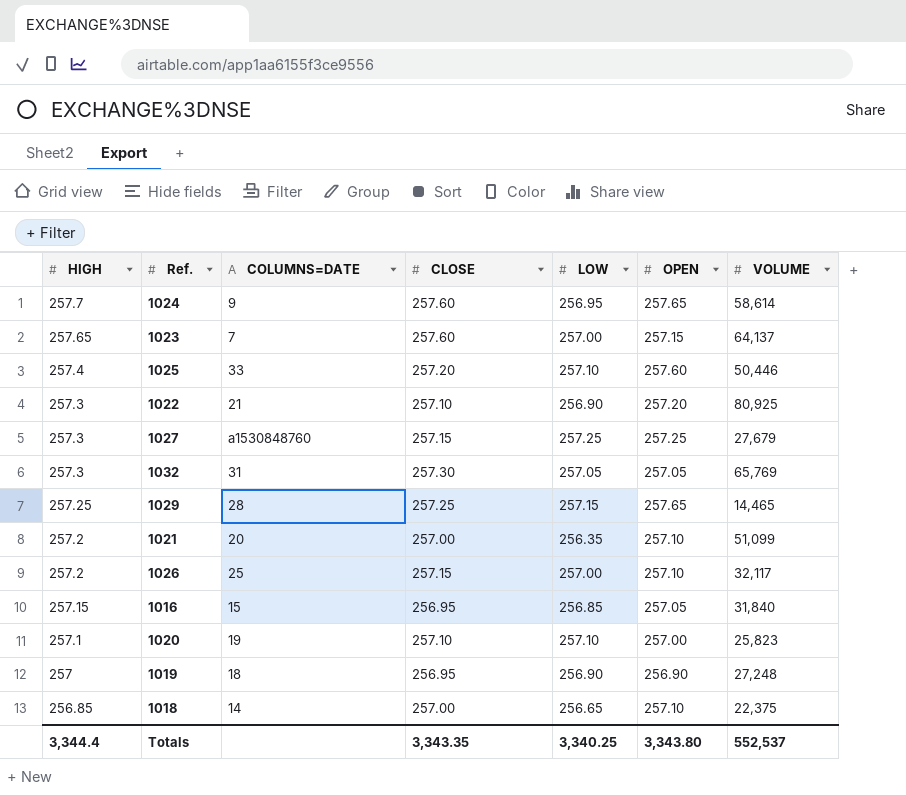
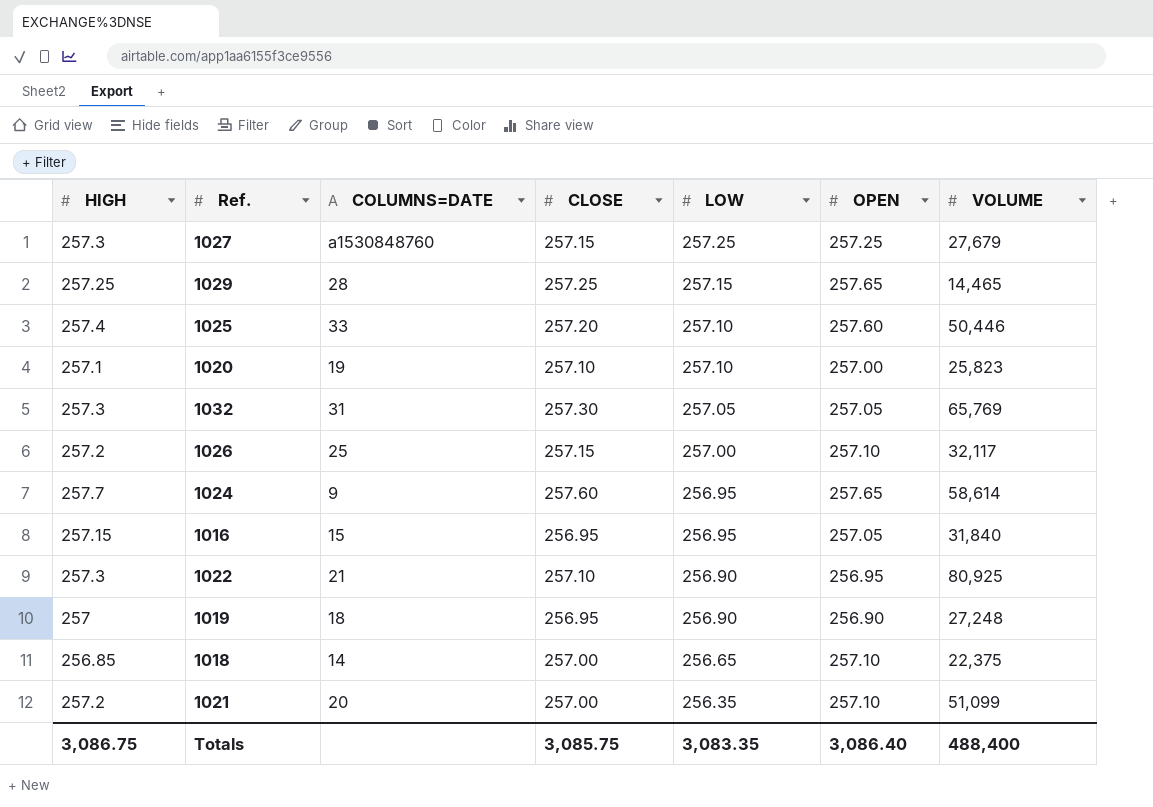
row order: HIGH descending -> LOW descending
row 1023: 257.65 | 7 | 257.60 | 257.00 | 257.15 | 64,137 -> none
1016 | LOW: 256.85 -> 256.95
1022 | OPEN: 257.20 -> 256.95
Totals | HIGH: 3,344.4 -> 3,086.75
Totals | CLOSE: 3,343.35 -> 3,085.75
Totals | LOW: 3,340.25 -> 3,083.35
Totals | OPEN: 3,343.80 -> 3,086.40
Totals | VOLUME: 552,537 -> 488,400

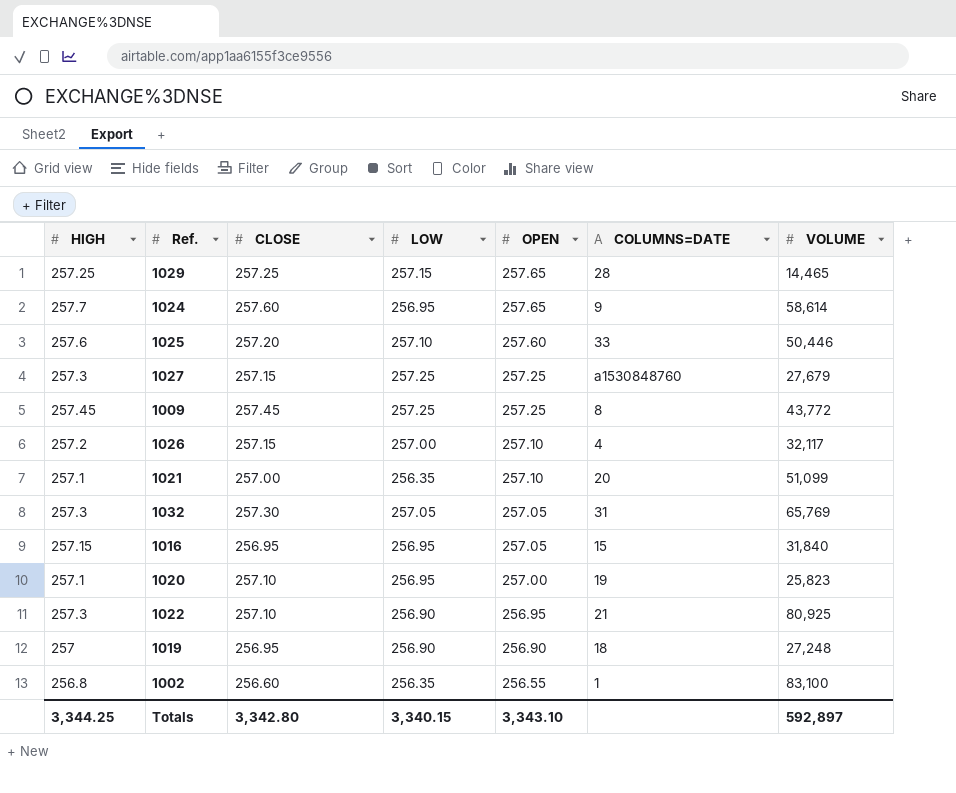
row order: LOW descending -> OPEN descending
column COLUMNS=DATE | position: 3 -> 6
row 1018: 256.85 | 14 | 257.00 | 256.65 | 257.10 | 22,375 -> none
1025 | HIGH: 257.4 -> 257.6
row 1009: none -> 257.45 | 257.45 | 257.25 | 257.25 | 8 | 43,772
1026 | COLUMNS=DATE: 25 -> 4
1021 | HIGH: 257.2 -> 257.1
1020 | LOW: 257.10 -> 256.95
row 1002: none -> 256.8 | 256.60 | 256.35 | 256.55 | 1 | 83,100
Totals | HIGH: 3,086.75 -> 3,344.25
Totals | CLOSE: 3,085.75 -> 3,342.80
Totals | LOW: 3,083.35 -> 3,340.15
Totals | OPEN: 3,086.40 -> 3,343.10
Totals | VOLUME: 488,400 -> 592,897

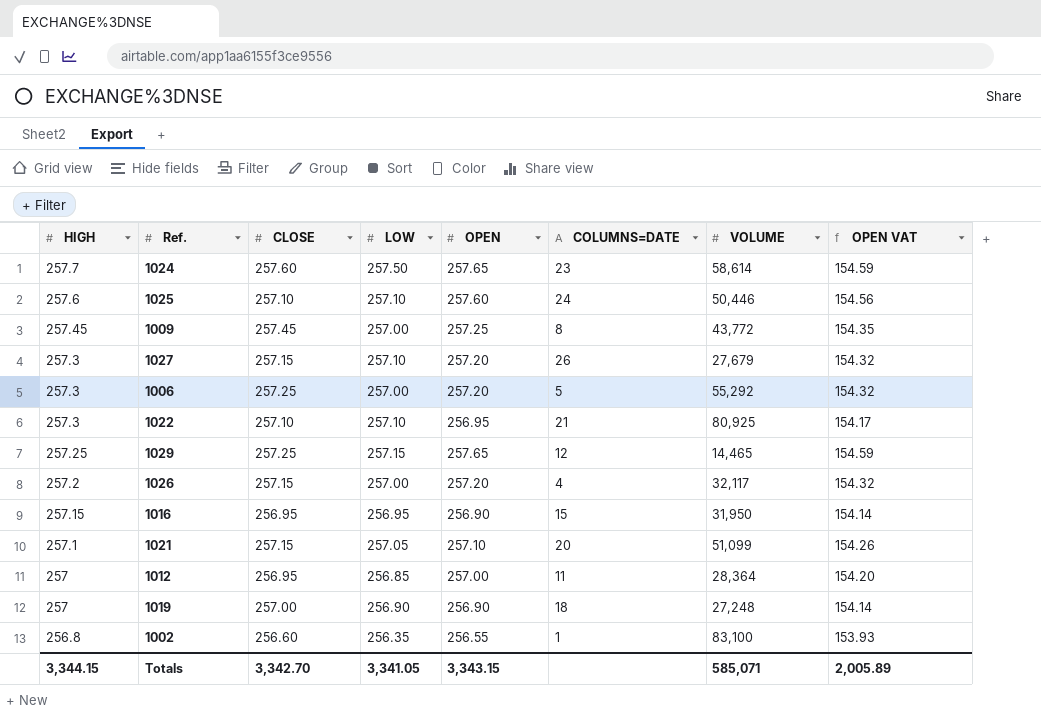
row order: OPEN descending -> HIGH descending
column OPEN VAT | formula: none -> [OPEN] * 0.6
row 1032: 257.3 | 257.30 | 257.05 | 257.05 | 31 | 65,769 -> none
row 1020: 257.1 | 257.10 | 256.95 | 257.00 | 19 | 25,823 -> none
1024 | LOW: 256.95 -> 257.50
1024 | COLUMNS=DATE: 9 -> 23
1025 | CLOSE: 257.20 -> 257.10
1025 | COLUMNS=DATE: 33 -> 24
1009 | LOW: 257.25 -> 257.00
1027 | LOW: 257.25 -> 257.10
1027 | OPEN: 257.25 -> 257.20
1027 | COLUMNS=DATE: a1530848760 -> 26
row 1006: none -> 257.3 | 257.25 | 257.00 | 257.20 | 5 | 55,292 | 154.32
1022 | LOW: 256.90 -> 257.10
1029 | COLUMNS=DATE: 28 -> 12
1026 | OPEN: 257.10 -> 257.20
1016 | OPEN: 257.05 -> 256.90
1016 | VOLUME: 31,840 -> 31,950
1021 | CLOSE: 257.00 -> 257.15
1021 | LOW: 256.35 -> 257.05
row 1012: none -> 257 | 256.95 | 256.85 | 257.00 | 11 | 28,364 | 154.20
1019 | CLOSE: 256.95 -> 257.00
Totals | HIGH: 3,344.25 -> 3,344.15
Totals | CLOSE: 3,342.80 -> 3,342.70
Totals | LOW: 3,340.15 -> 3,341.05
Totals | OPEN: 3,343.10 -> 3,343.15
Totals | VOLUME: 592,897 -> 585,071

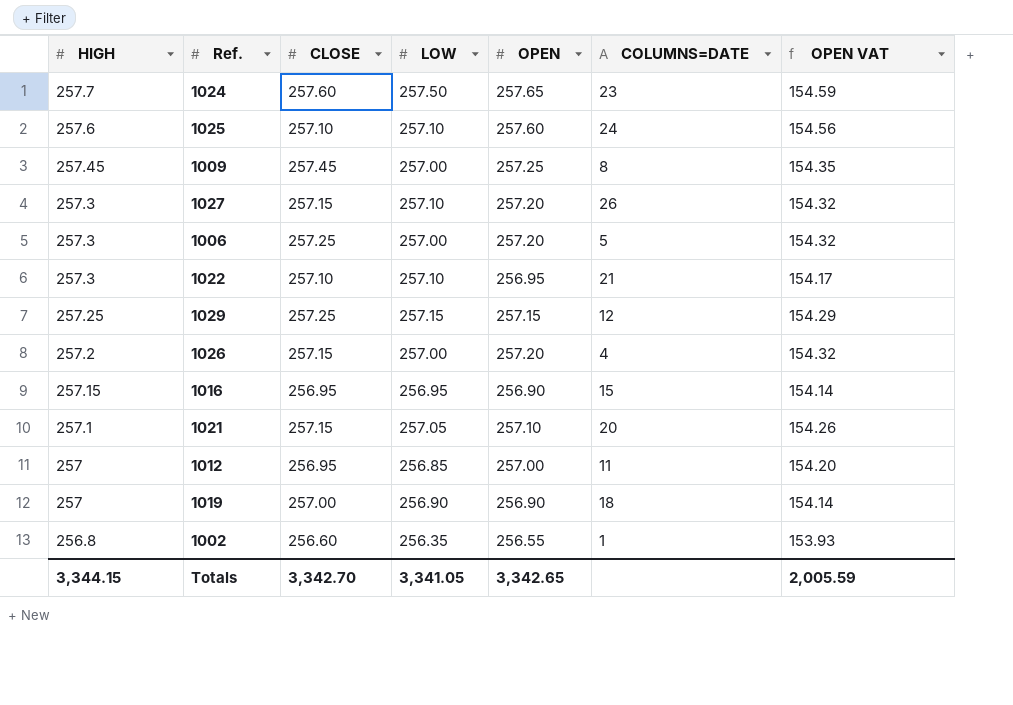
column VOLUME | position: 7 -> none
1029 | OPEN: 257.65 -> 257.15
1029 | OPEN VAT: 154.59 -> 154.29
Totals | OPEN: 3,343.15 -> 3,342.65
Totals | OPEN VAT: 2,005.89 -> 2,005.59

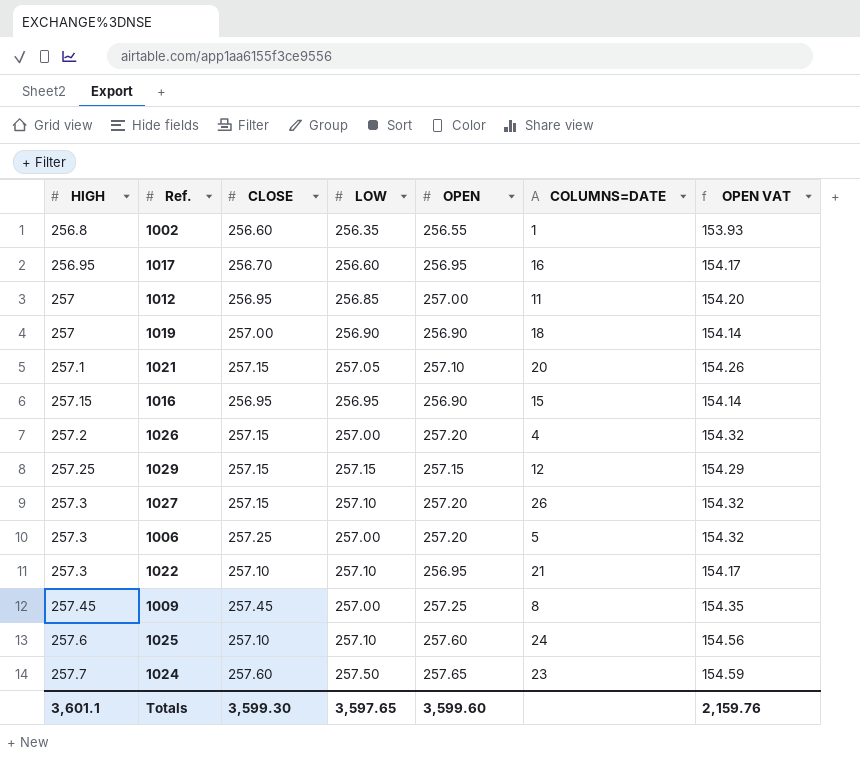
row order: HIGH descending -> HIGH ascending
row 1017: none -> 256.95 | 256.70 | 256.60 | 256.95 | 16 | 154.17
1029 | CLOSE: 257.25 -> 257.15
Totals | HIGH: 3,344.15 -> 3,601.1
Totals | CLOSE: 3,342.70 -> 3,599.30
Totals | LOW: 3,341.05 -> 3,597.65
Totals | OPEN: 3,342.65 -> 3,599.60
Totals | OPEN VAT: 2,005.59 -> 2,159.76

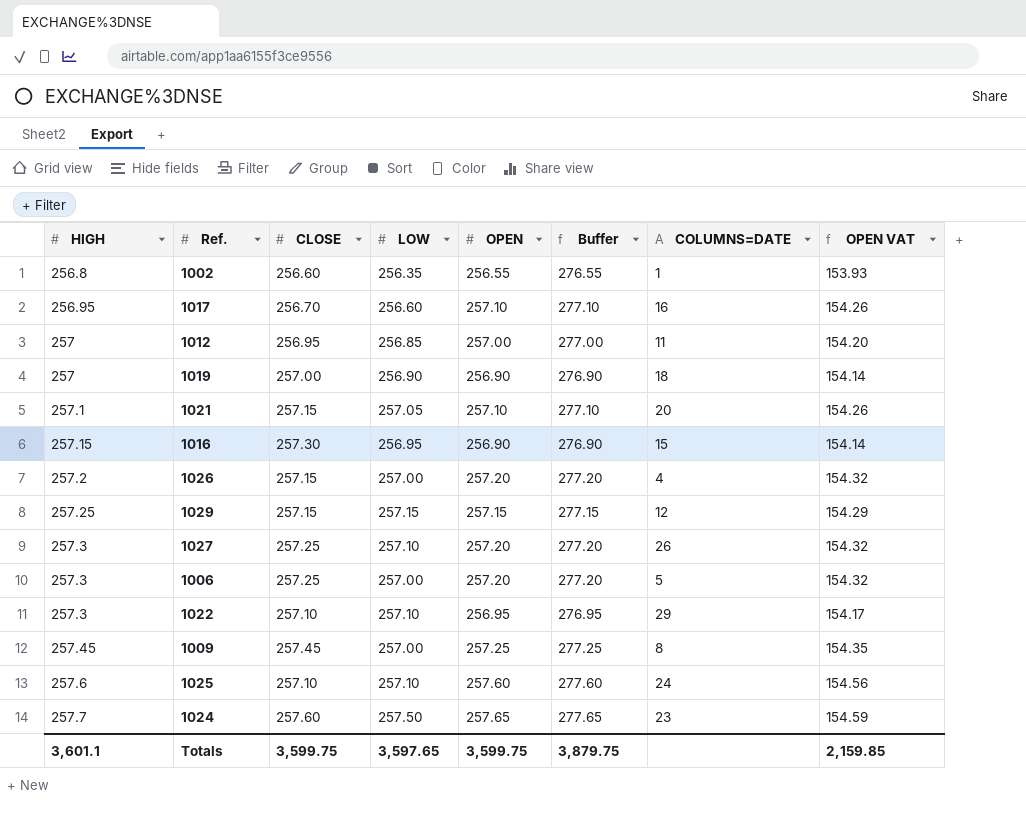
column Buffer | formula: none -> [OPEN] + 20
1017 | OPEN: 256.95 -> 257.10
1017 | OPEN VAT: 154.17 -> 154.26
1016 | CLOSE: 256.95 -> 257.30
1027 | CLOSE: 257.15 -> 257.25
1022 | COLUMNS=DATE: 21 -> 29
Totals | CLOSE: 3,599.30 -> 3,599.75
Totals | OPEN: 3,599.60 -> 3,599.75
Totals | OPEN VAT: 2,159.76 -> 2,159.85

